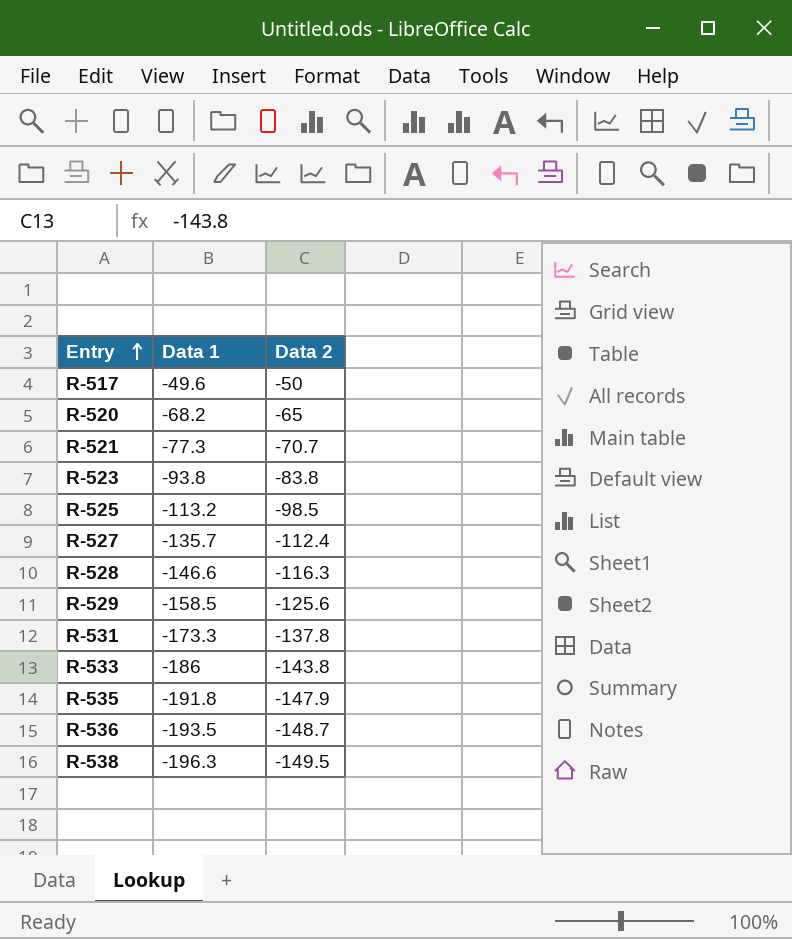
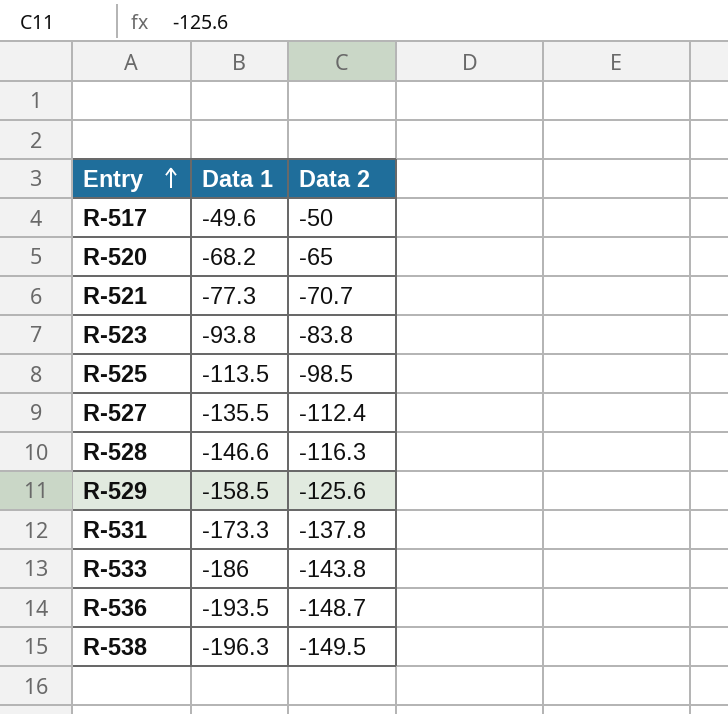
row R-535: -191.8 | -147.9 -> none
R-525 | Data 1: -113.2 -> -113.5
R-527 | Data 1: -135.7 -> -135.5

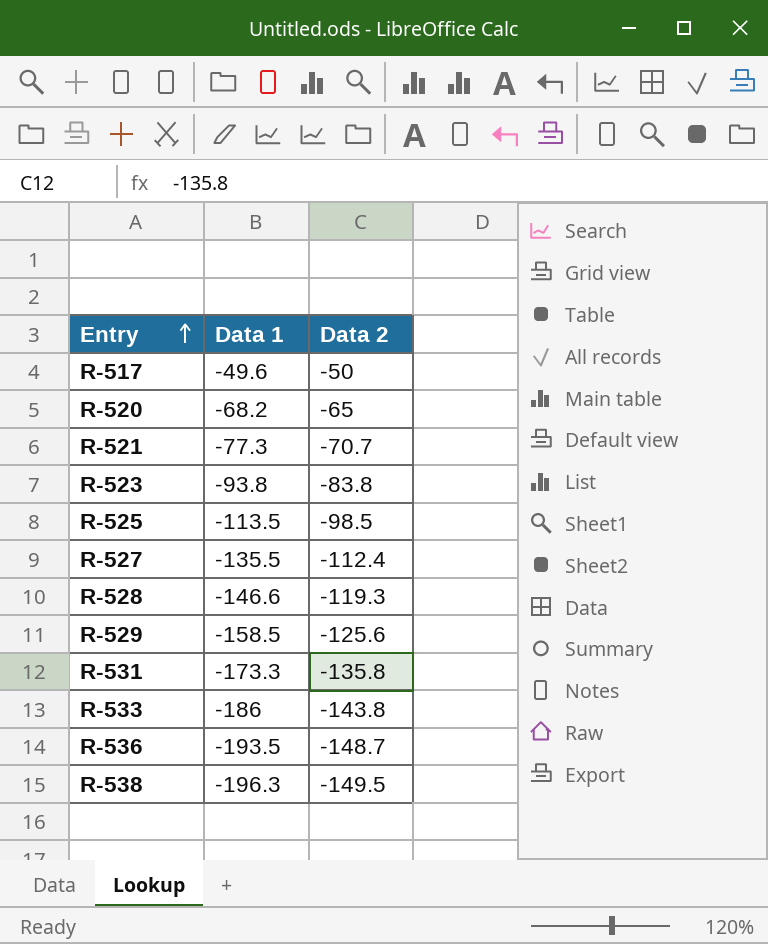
R-528 | Data 2: -116.3 -> -119.3
R-531 | Data 2: -137.8 -> -135.8

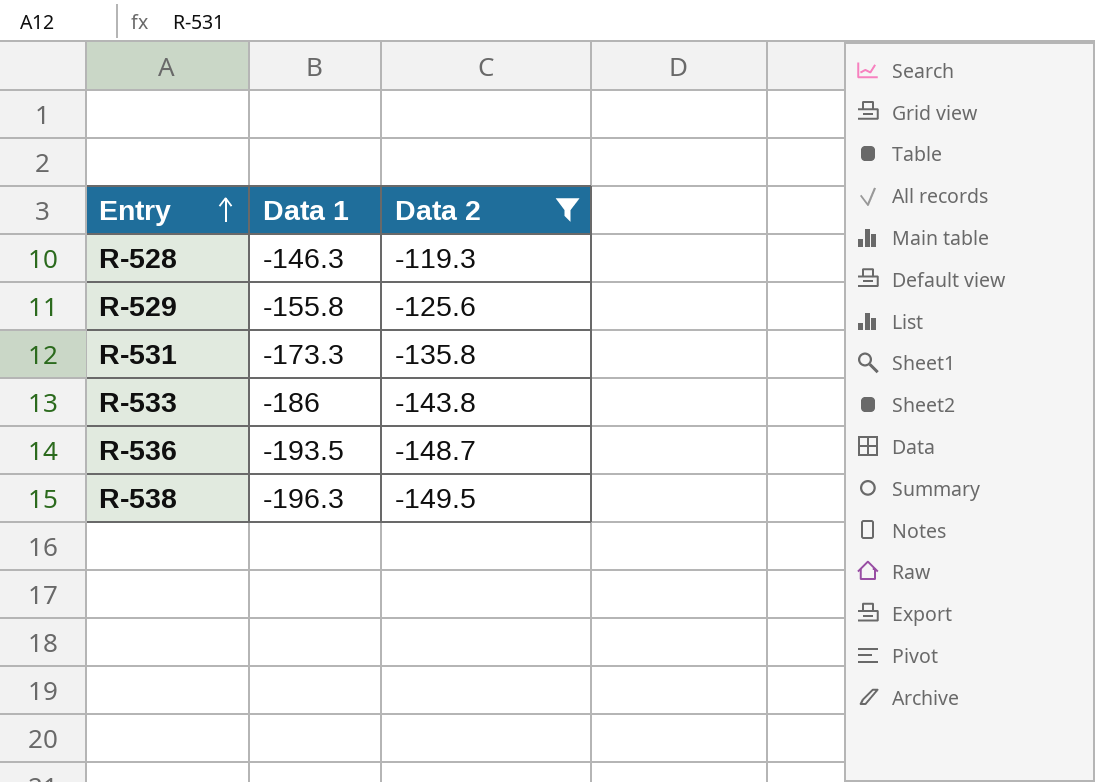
filter: none -> Data 2 <= -119.3
R-528 | Data 1: -146.6 -> -146.3
R-529 | Data 1: -158.5 -> -155.8

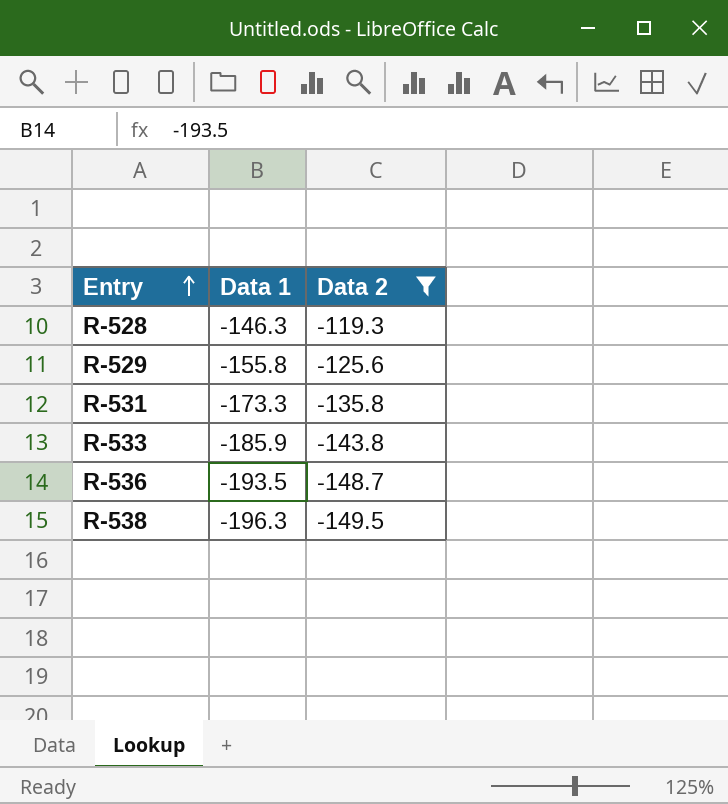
R-533 | Data 1: -186 -> -185.9

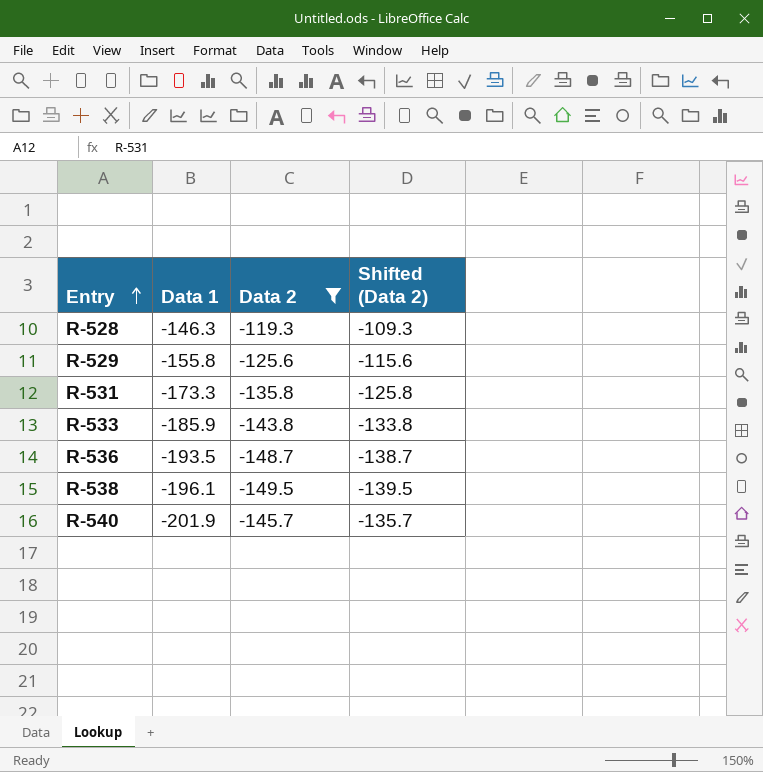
column Shifted (Data 2) | formula: none -> [Data 2] + 10
R-538 | Data 1: -196.3 -> -196.1
row R-540: none -> -201.9 | -145.7 | -135.7

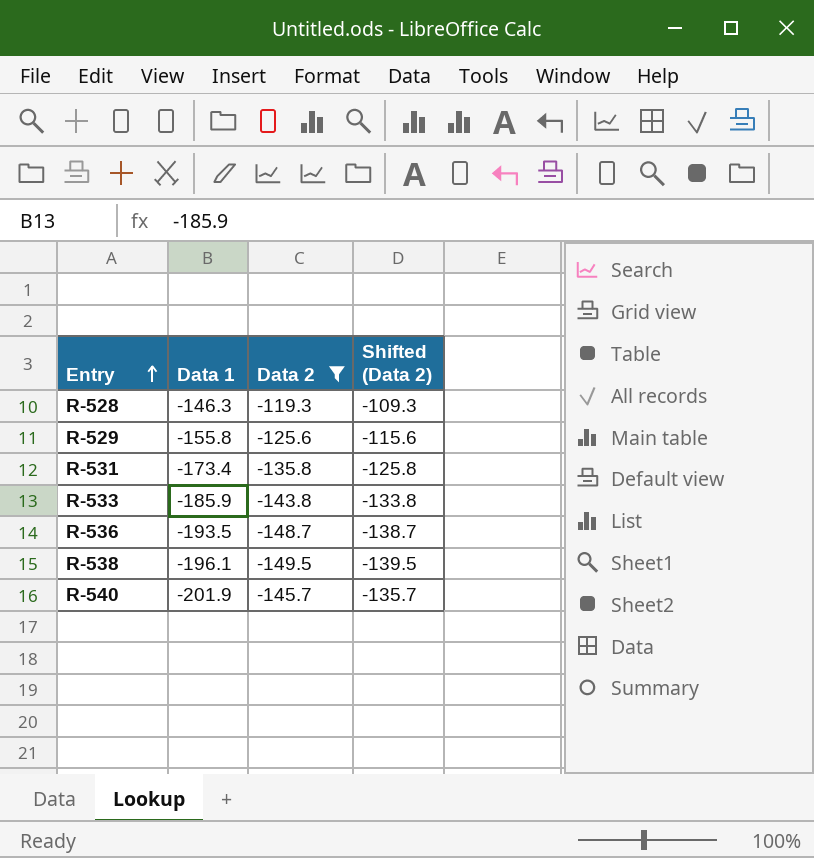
R-531 | Data 1: -173.3 -> -173.4

